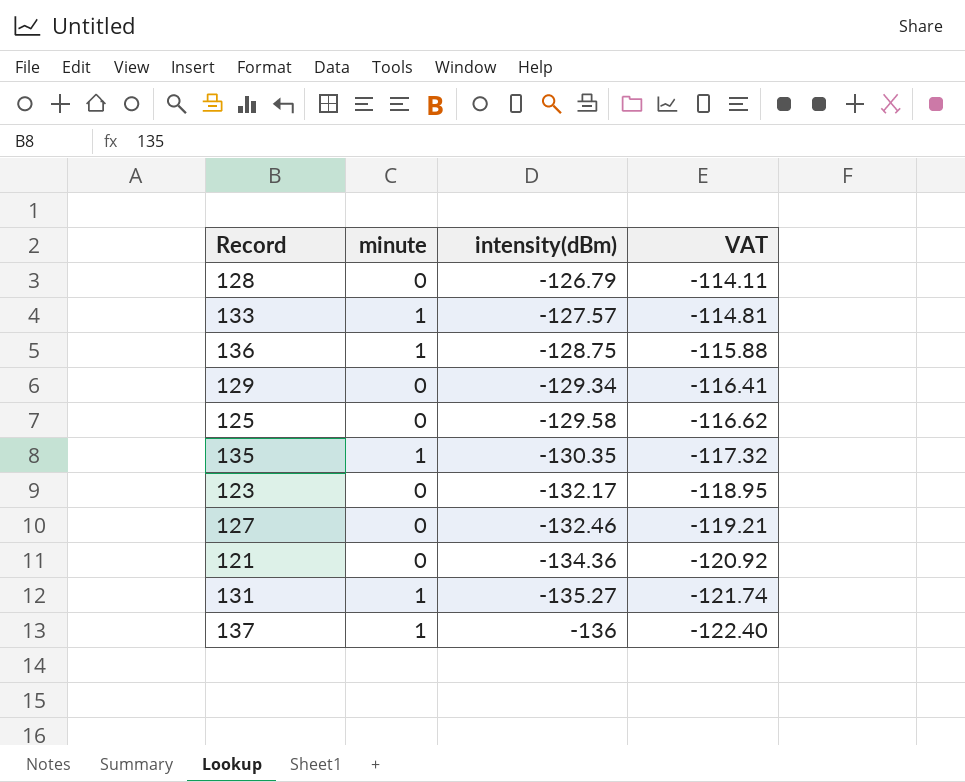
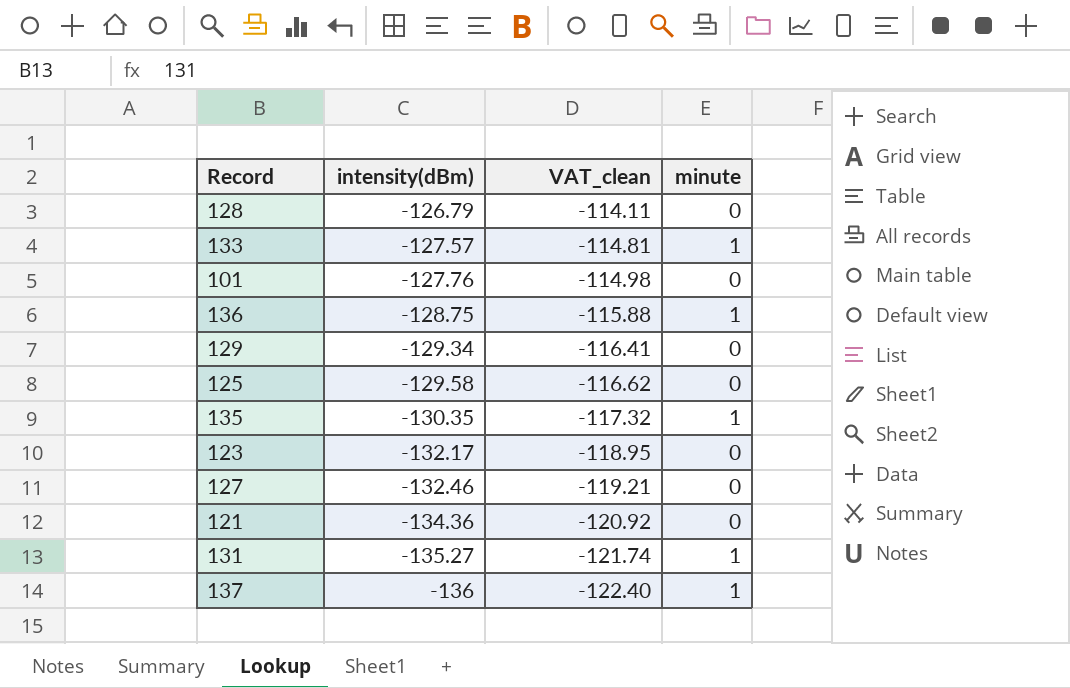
column name: VAT -> VAT_clean
column minute | position: 2 -> 4
row 101: none -> -127.76 | -114.98 | 0

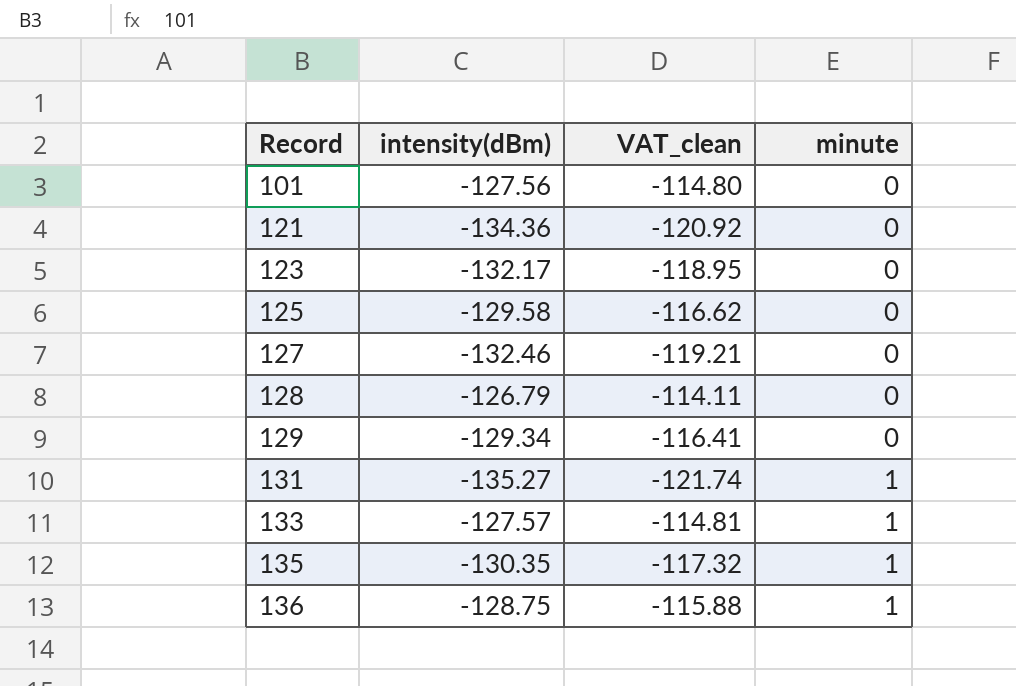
row order: intensity(dBm) descending -> Record ascending
row 137: -136 | -122.40 | 1 -> none
101 | intensity(dBm): -127.76 -> -127.56
101 | VAT_clean: -114.98 -> -114.80

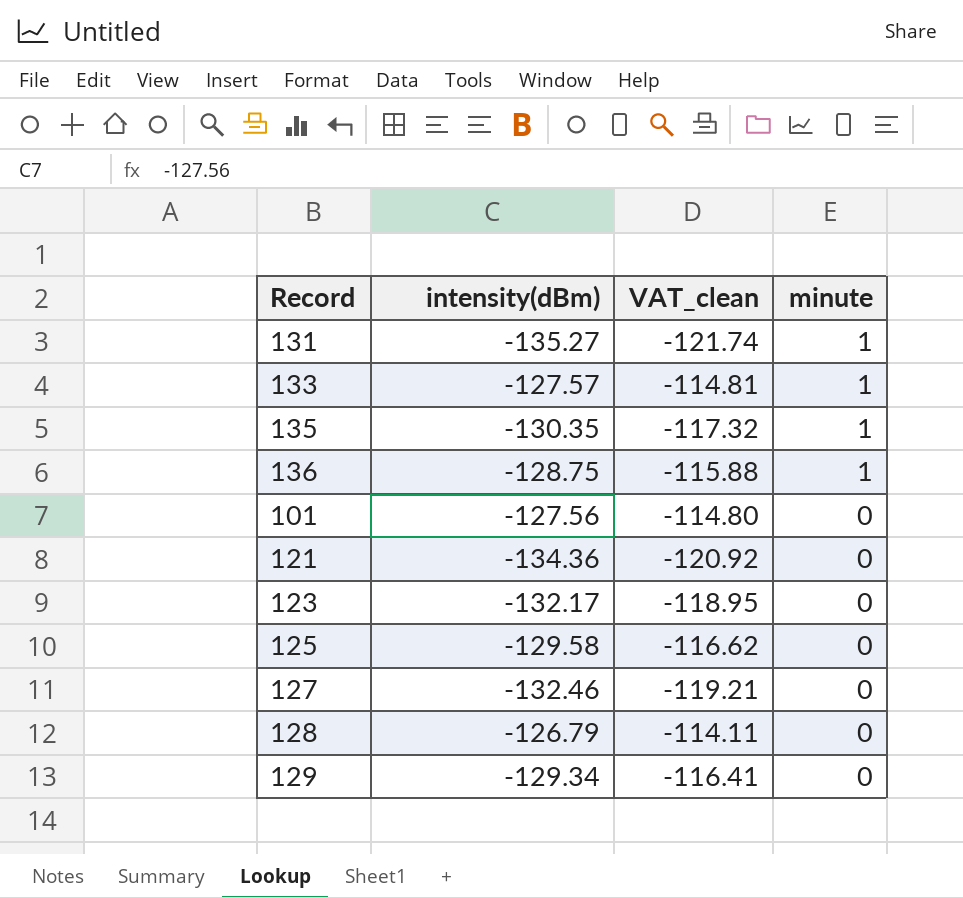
row order: Record ascending -> minute descending

